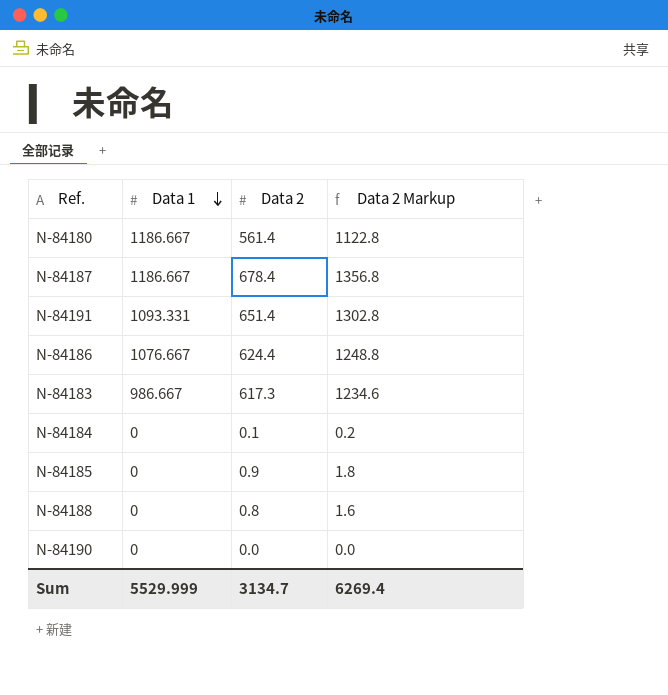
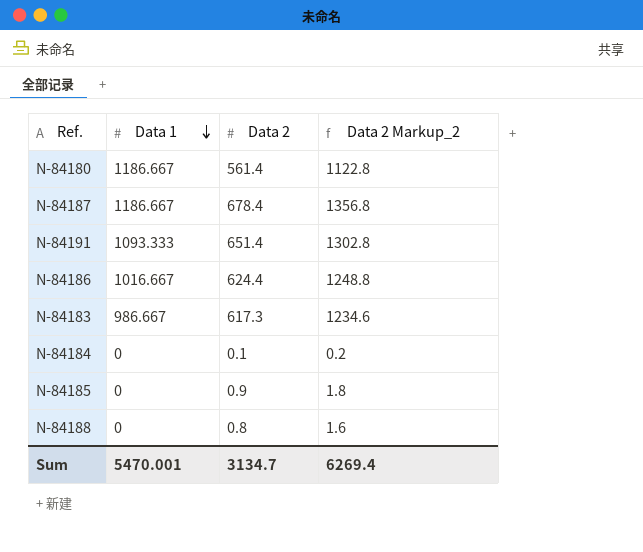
column name: Data 2 Markup -> Data 2 Markup_2
row N-84190: 0 | 0.0 | 0.0 -> none
N-84191 | Data 1: 1093.331 -> 1093.333
N-84186 | Data 1: 1076.667 -> 1016.667
Sum | Data 1: 5529.999 -> 5470.001

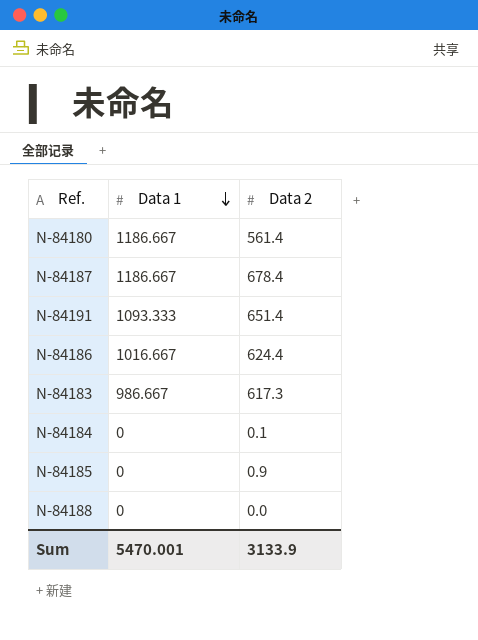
column Data 2 Markup_2 | formula: [Data 2] * 2 -> none
N-84188 | Data 2: 0.8 -> 0.0
Sum | Data 2: 3134.7 -> 3133.9

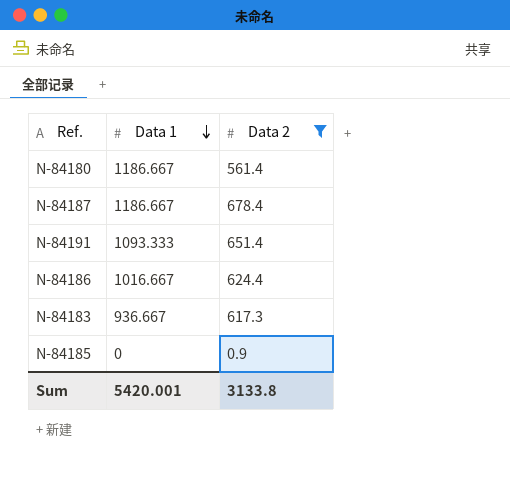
filter: none -> Data 2 >= 0.9
N-84183 | Data 1: 986.667 -> 936.667
Sum | Data 1: 5470.001 -> 5420.001
Sum | Data 2: 3133.9 -> 3133.8

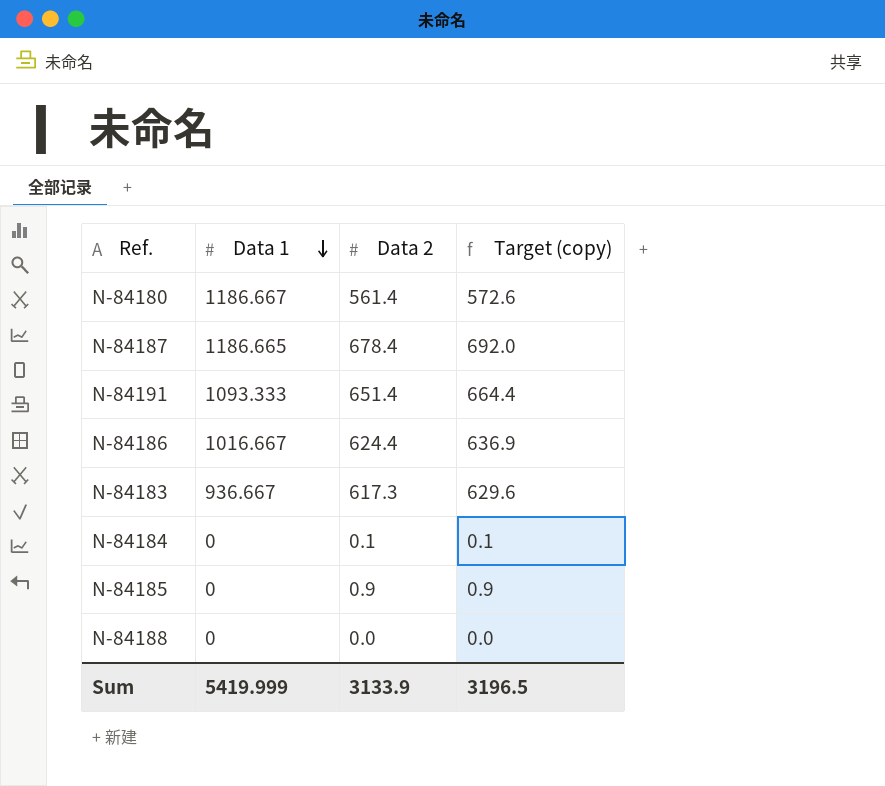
filter: Data 2 >= 0.9 -> none
column Target (copy) | formula: none -> [Data 2] * 1.02
N-84187 | Data 1: 1186.667 -> 1186.665
Sum | Data 1: 5420.001 -> 5419.999
Sum | Data 2: 3133.8 -> 3133.9

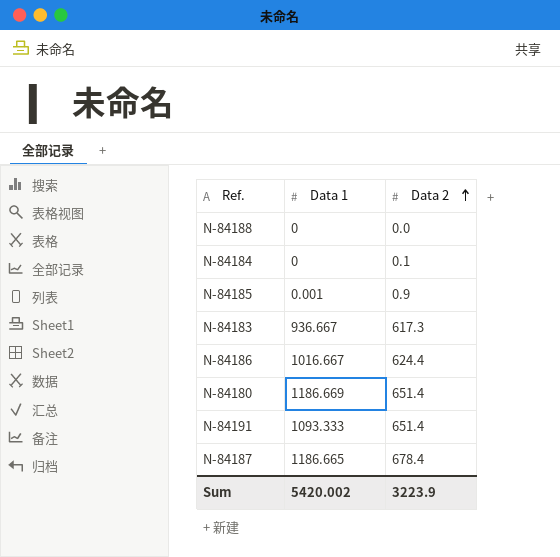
row order: Data 1 descending -> Data 2 ascending
column Target (copy) | formula: [Data 2] * 1.02 -> none
N-84185 | Data 1: 0 -> 0.001
N-84180 | Data 1: 1186.667 -> 1186.669
N-84180 | Data 2: 561.4 -> 651.4
Sum | Data 1: 5419.999 -> 5420.002
Sum | Data 2: 3133.9 -> 3223.9

